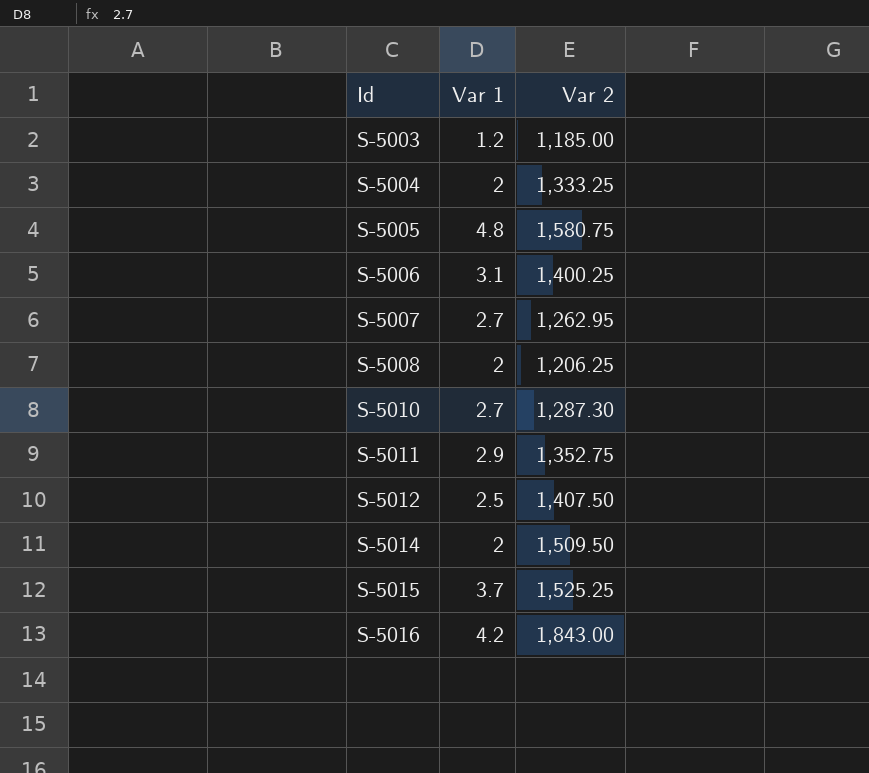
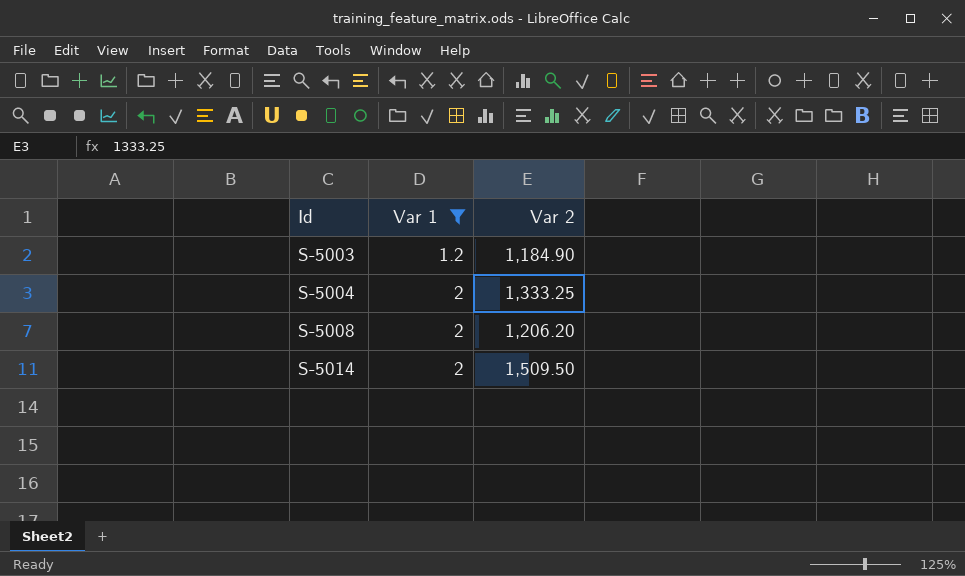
filter: none -> Var 1 <= 2
S-5003 | Var 2: 1,185.00 -> 1,184.90
S-5008 | Var 2: 1,206.25 -> 1,206.20

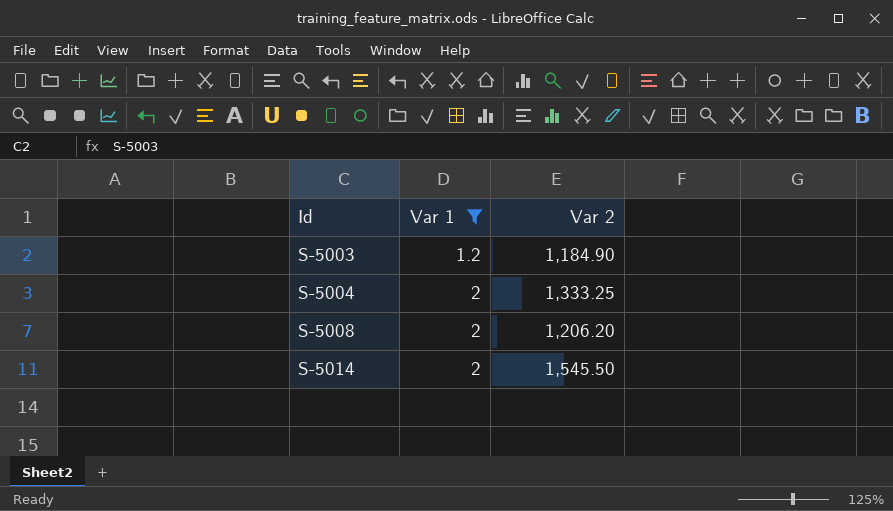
S-5014 | Var 2: 1,509.50 -> 1,545.50

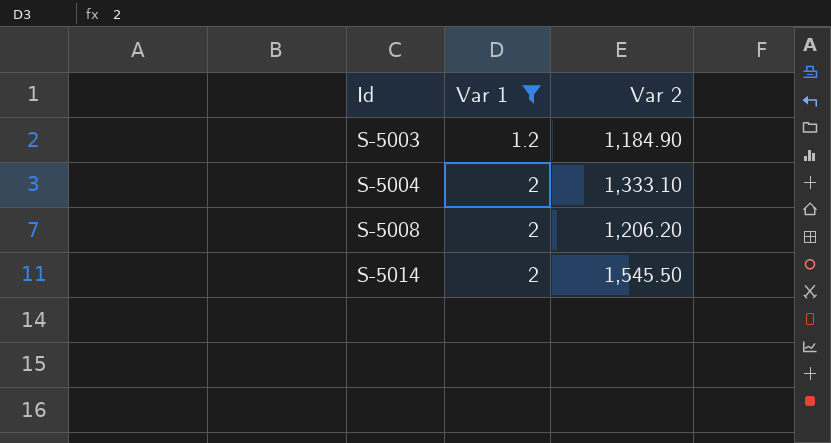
S-5004 | Var 2: 1,333.25 -> 1,333.10

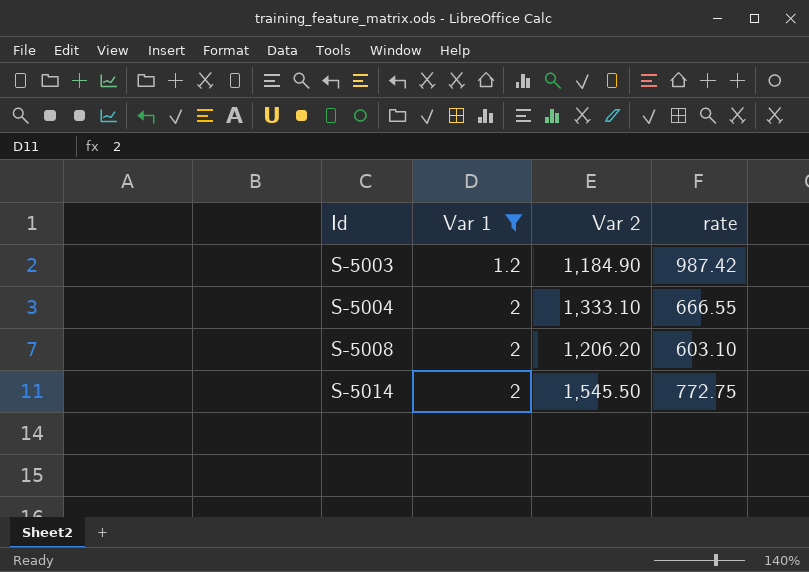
column rate | formula: none -> [Var 2] / [Var 1]

